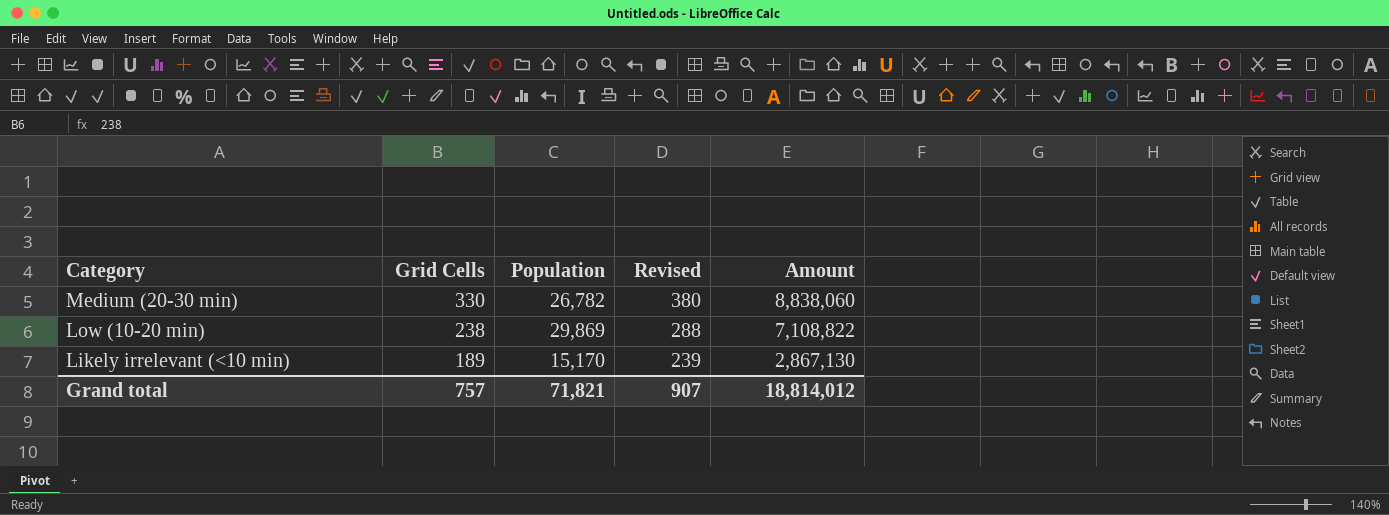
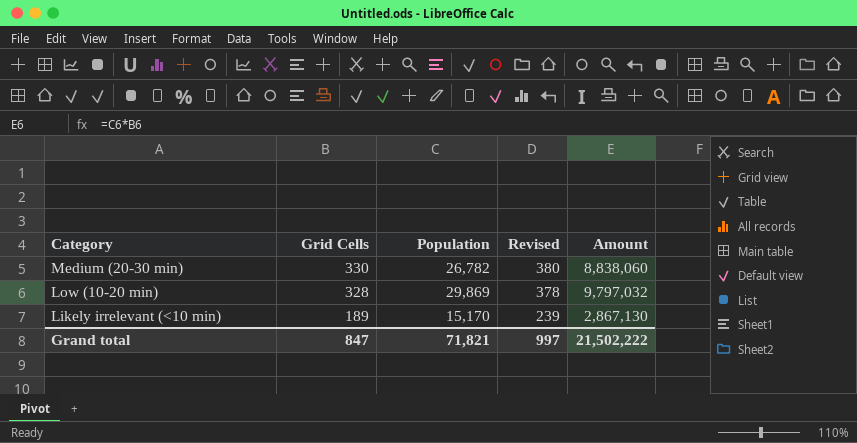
Low (10-20 min) | Grid Cells: 238 -> 328
Low (10-20 min) | Revised: 288 -> 378
Low (10-20 min) | Amount: 7,108,822 -> 9,797,032
Grand total | Grid Cells: 757 -> 847
Grand total | Revised: 907 -> 997
Grand total | Amount: 18,814,012 -> 21,502,222

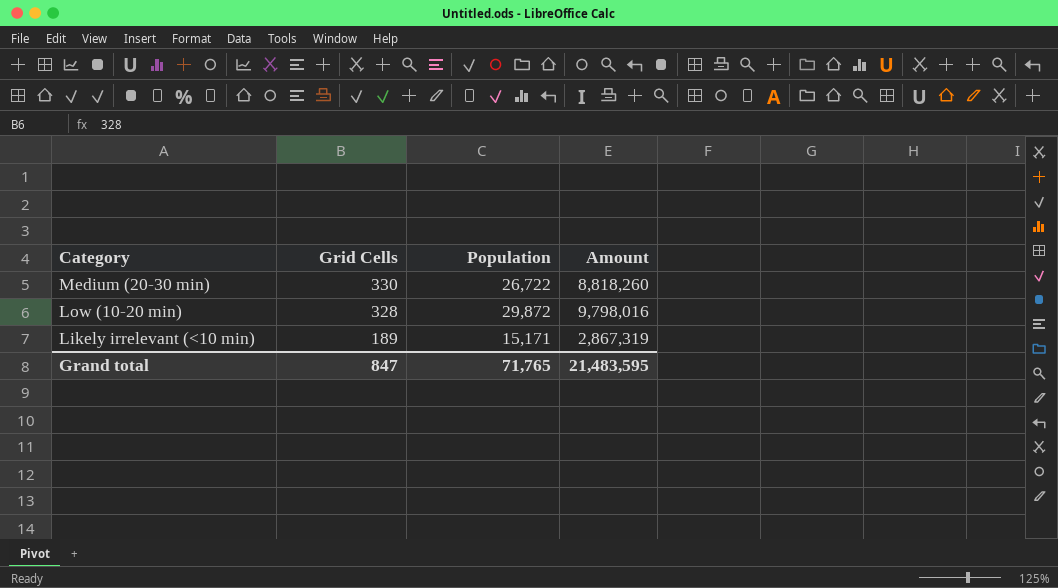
column Revised | formula: [Grid Cells] + 50 -> none
Medium (20-30 min) | Population: 26,782 -> 26,722
Medium (20-30 min) | Amount: 8,838,060 -> 8,818,260
Low (10-20 min) | Population: 29,869 -> 29,872
Low (10-20 min) | Amount: 9,797,032 -> 9,798,016
Likely irrelevant (<10 min) | Population: 15,170 -> 15,171
Likely irrelevant (<10 min) | Amount: 2,867,130 -> 2,867,319
Grand total | Population: 71,821 -> 71,765
Grand total | Amount: 21,502,222 -> 21,483,595

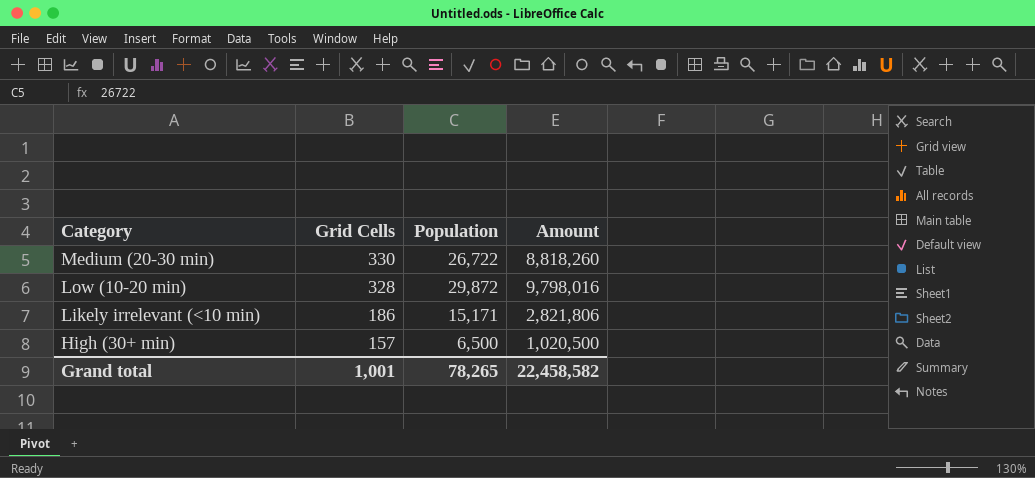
Likely irrelevant (<10 min) | Grid Cells: 189 -> 186
Likely irrelevant (<10 min) | Amount: 2,867,319 -> 2,821,806
row High (30+ min): none -> 157 | 6,500 | 1,020,500
Grand total | Grid Cells: 847 -> 1,001
Grand total | Population: 71,765 -> 78,265
Grand total | Amount: 21,483,595 -> 22,458,582

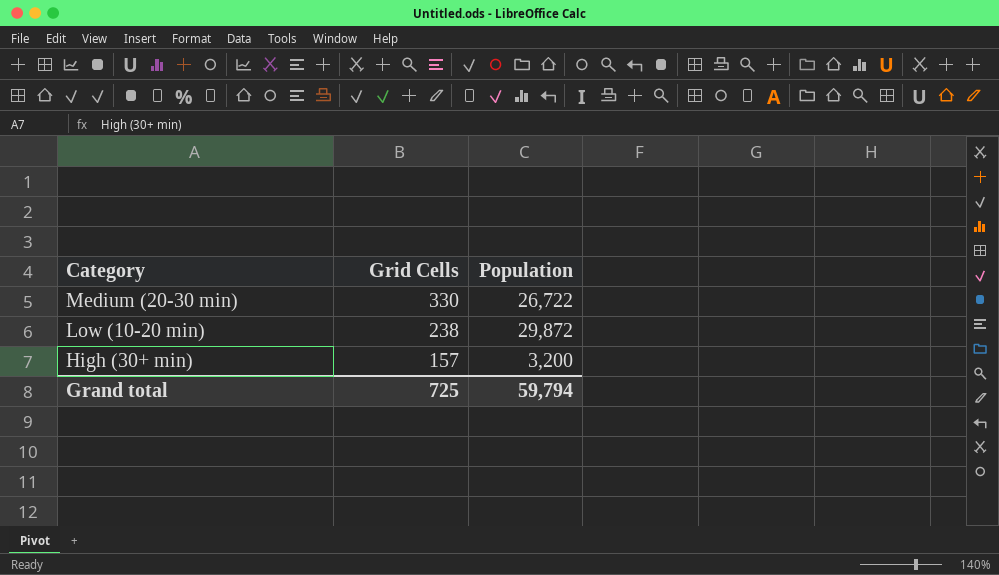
column Amount | formula: [Grid Cells] * [Population] -> none
row Likely irrelevant (<10 min): 186 | 15,171 | 2,821,806 -> none
Low (10-20 min) | Grid Cells: 328 -> 238
High (30+ min) | Population: 6,500 -> 3,200
Grand total | Grid Cells: 1,001 -> 725
Grand total | Population: 78,265 -> 59,794

